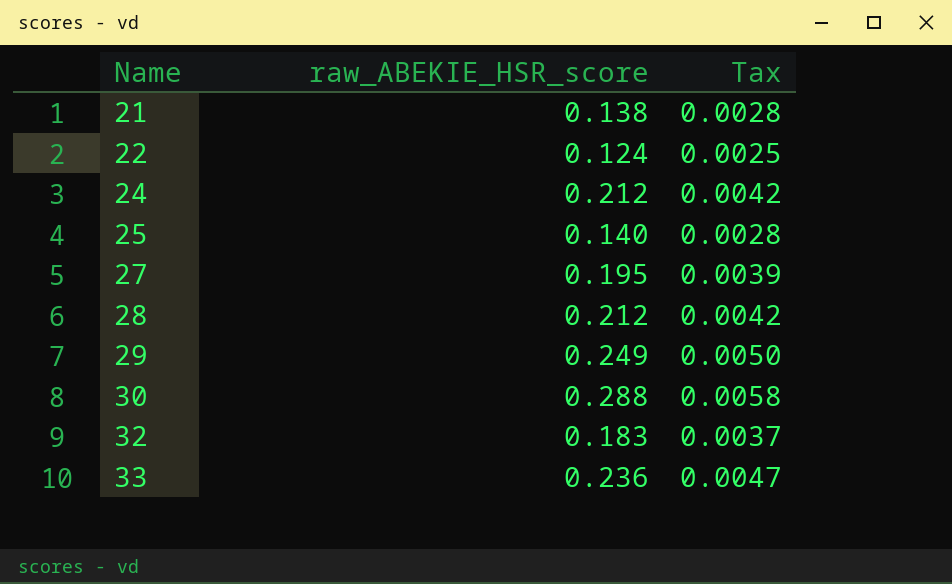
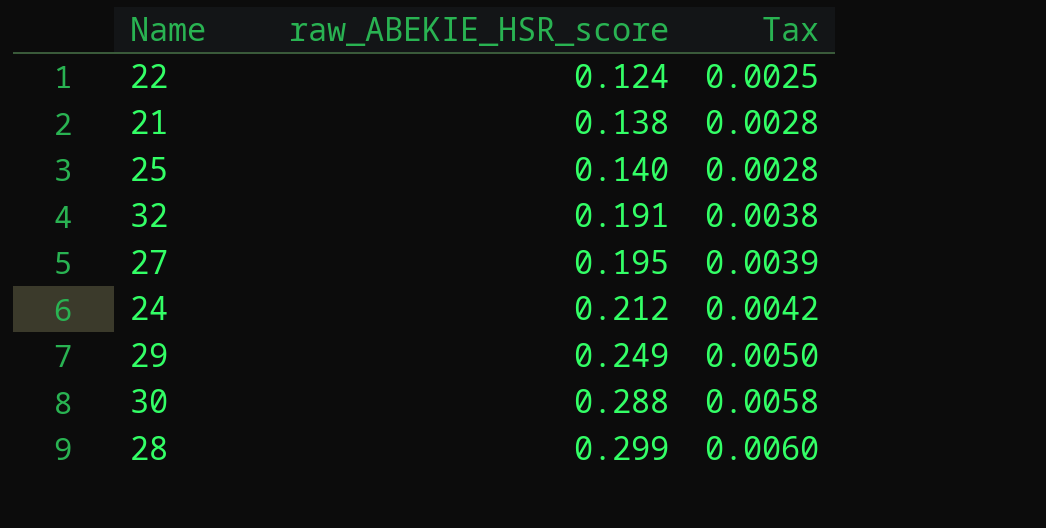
row order: Name ascending -> raw_ABEKIE_HSR_score ascending
row 33: 0.236 | 0.0047 -> none
32 | raw_ABEKIE_HSR_score: 0.183 -> 0.191
32 | Tax: 0.0037 -> 0.0038
28 | raw_ABEKIE_HSR_score: 0.212 -> 0.299
28 | Tax: 0.0042 -> 0.0060

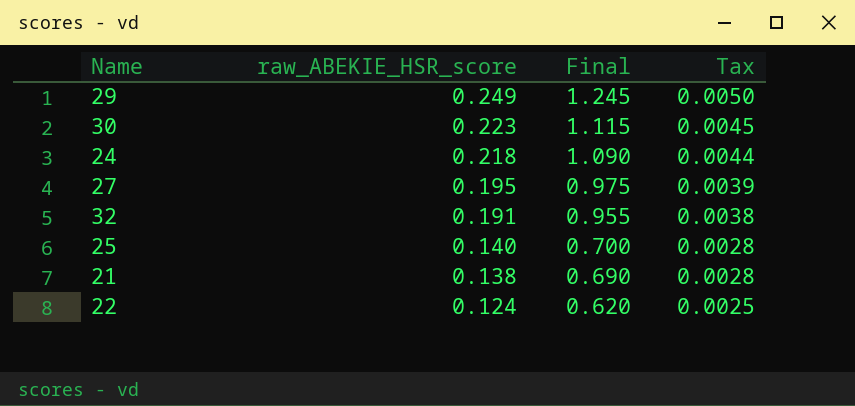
row order: raw_ABEKIE_HSR_score ascending -> raw_ABEKIE_HSR_score descending
column Final | formula: none -> [raw_ABEKIE_HSR_score] * 5
row 28: 0.299 | 0.0060 -> none
30 | raw_ABEKIE_HSR_score: 0.288 -> 0.223
30 | Tax: 0.0058 -> 0.0045
24 | raw_ABEKIE_HSR_score: 0.212 -> 0.218
24 | Tax: 0.0042 -> 0.0044

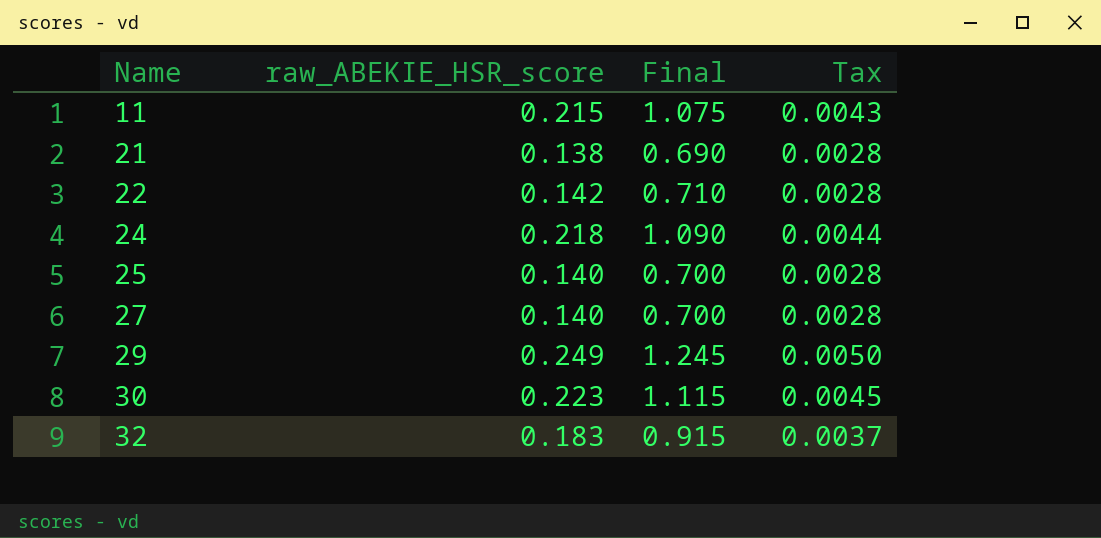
row order: raw_ABEKIE_HSR_score descending -> Name ascending
row 11: none -> 0.215 | 1.075 | 0.0043
22 | raw_ABEKIE_HSR_score: 0.124 -> 0.142
22 | Final: 0.620 -> 0.710
22 | Tax: 0.0025 -> 0.0028
27 | raw_ABEKIE_HSR_score: 0.195 -> 0.140
27 | Final: 0.975 -> 0.700
27 | Tax: 0.0039 -> 0.0028
32 | raw_ABEKIE_HSR_score: 0.191 -> 0.183
32 | Final: 0.955 -> 0.915
32 | Tax: 0.0038 -> 0.0037

